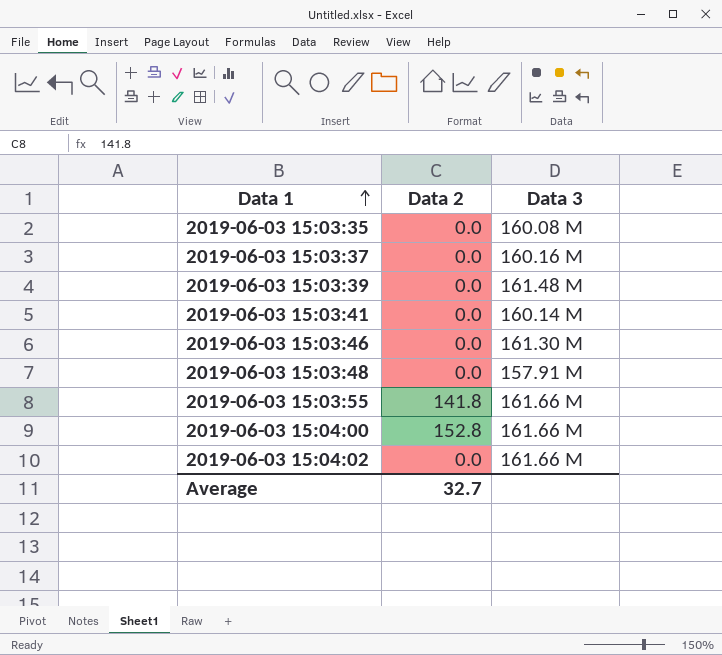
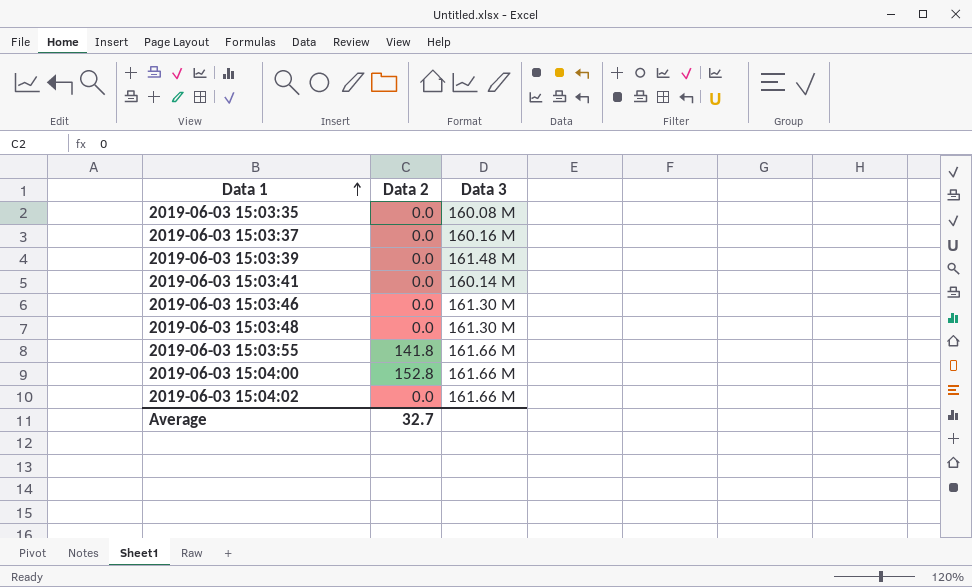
2019-06-03 15:03:48 | Data 3: 157.91 M -> 161.30 M

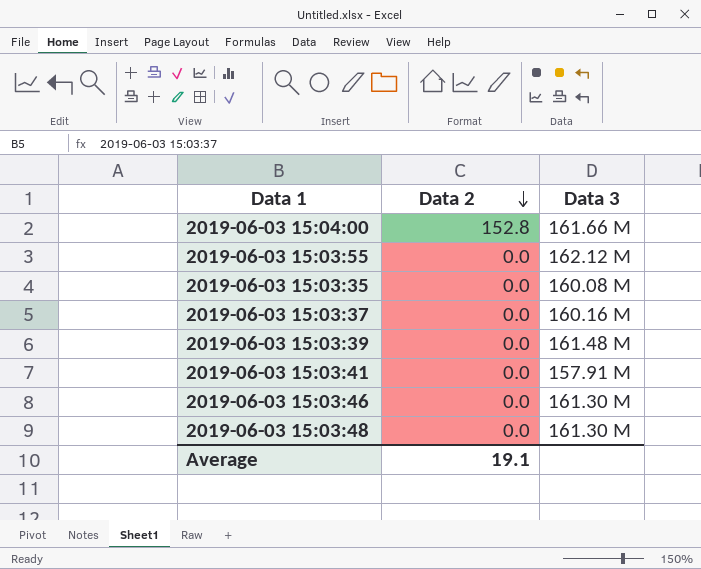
row order: Data 1 ascending -> Data 2 descending
row 2019-06-03 15:04:02: 0.0 | 161.66 M -> none
2019-06-03 15:03:55 | Data 2: 141.8 -> 0.0
2019-06-03 15:03:55 | Data 3: 161.66 M -> 162.12 M
2019-06-03 15:03:41 | Data 3: 160.14 M -> 157.91 M
Average | Data 2: 32.7 -> 19.1

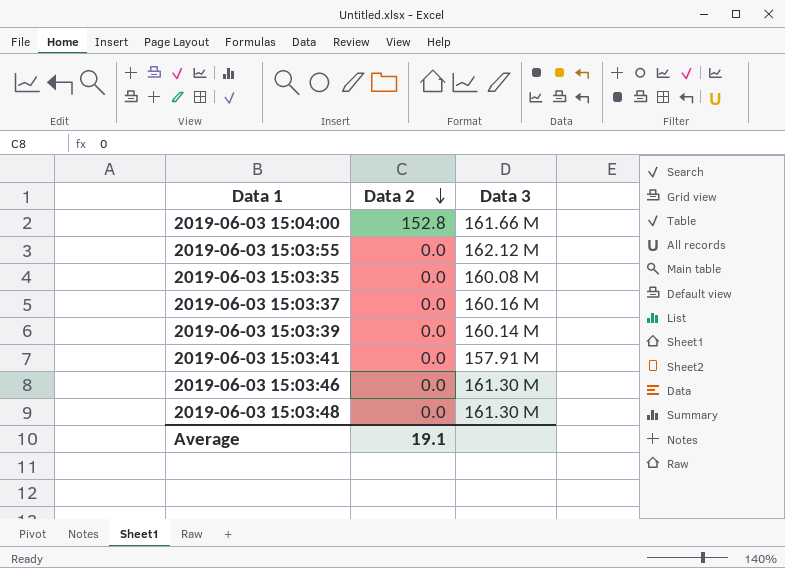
2019-06-03 15:03:39 | Data 3: 161.48 M -> 160.14 M

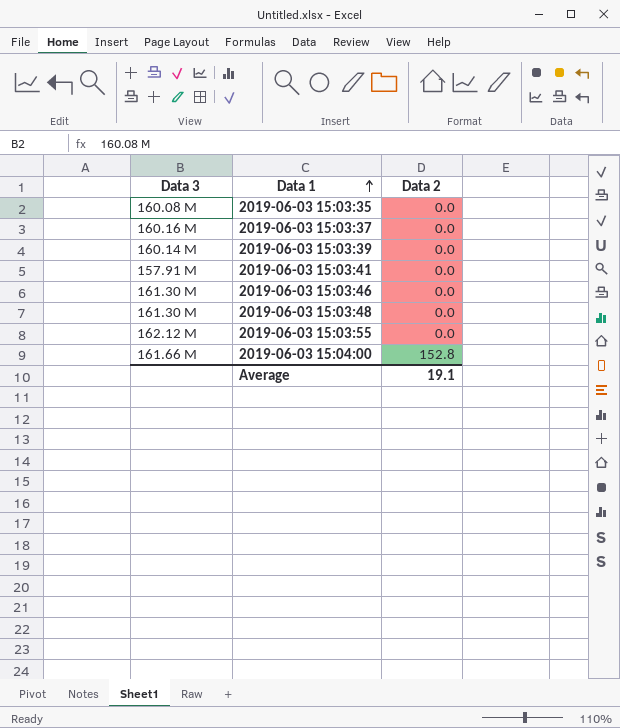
row order: Data 2 descending -> Data 1 ascending
column Data 3 | position: 3 -> 1

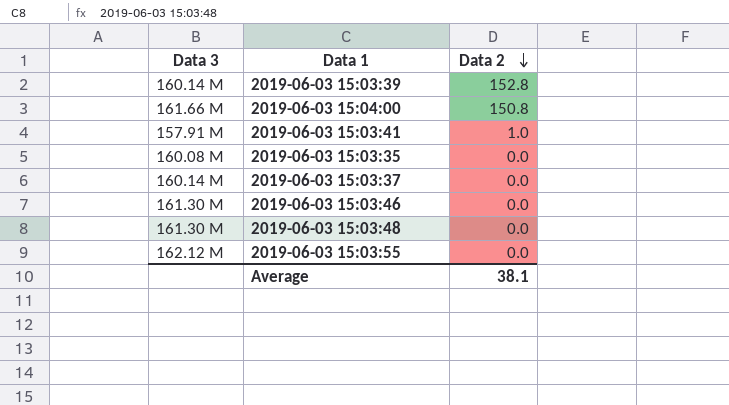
row order: Data 1 ascending -> Data 2 descending
2019-06-03 15:03:39 | Data 2: 0.0 -> 152.8
2019-06-03 15:04:00 | Data 2: 152.8 -> 150.8
2019-06-03 15:03:41 | Data 2: 0.0 -> 1.0
2019-06-03 15:03:37 | Data 3: 160.16 M -> 160.14 M
Average | Data 2: 19.1 -> 38.1

